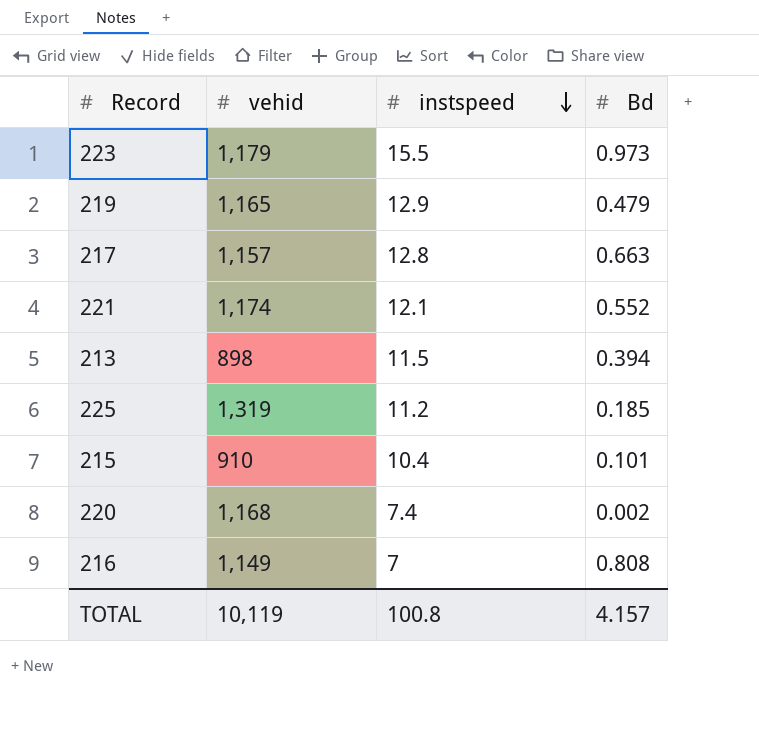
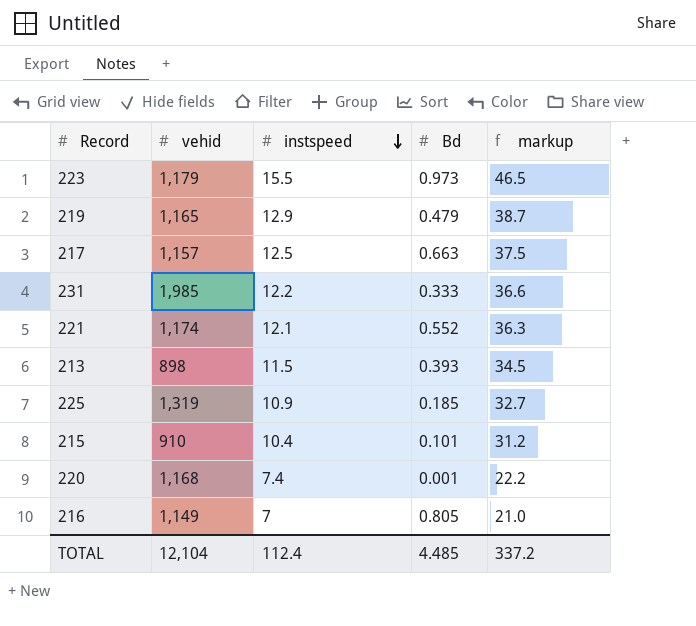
column markup | formula: none -> [instspeed] * 3
217 | instspeed: 12.8 -> 12.5
row 231: none -> 1,985 | 12.2 | 0.333 | 36.6
213 | Bd: 0.394 -> 0.393
225 | instspeed: 11.2 -> 10.9
220 | Bd: 0.002 -> 0.001
216 | Bd: 0.808 -> 0.805
TOTAL | vehid: 10,119 -> 12,104
TOTAL | instspeed: 100.8 -> 112.4
TOTAL | Bd: 4.157 -> 4.485

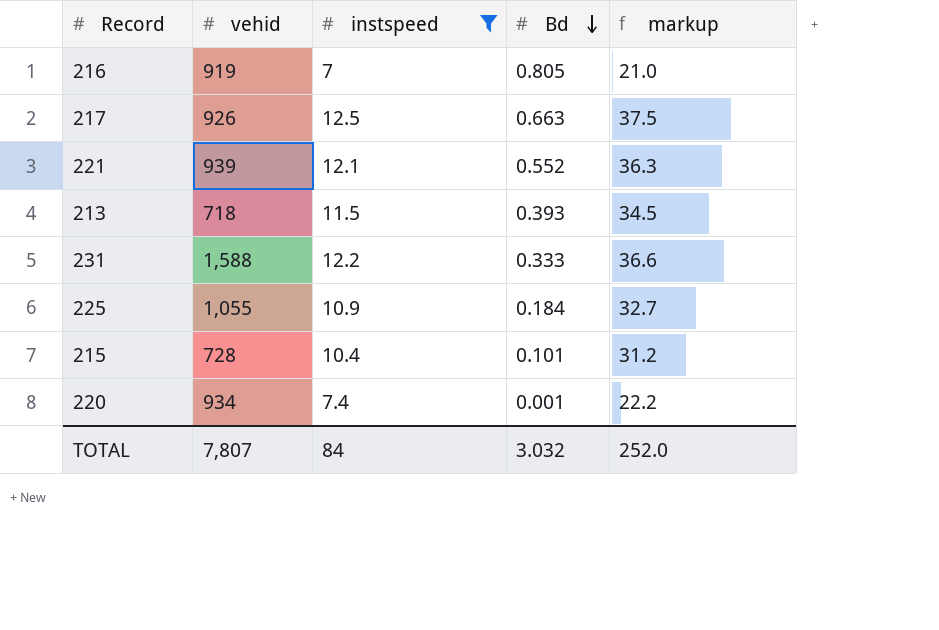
filter: none -> instspeed <= 12.5
row order: instspeed descending -> Bd descending
216 | vehid: 1,149 -> 919
217 | vehid: 1,157 -> 926
221 | vehid: 1,174 -> 939
213 | vehid: 898 -> 718
231 | vehid: 1,985 -> 1,588
225 | vehid: 1,319 -> 1,055
225 | Bd: 0.185 -> 0.184
215 | vehid: 910 -> 728
220 | vehid: 1,168 -> 934
TOTAL | vehid: 12,104 -> 7,807
TOTAL | instspeed: 112.4 -> 84
TOTAL | Bd: 4.485 -> 3.032
TOTAL | markup: 337.2 -> 252.0

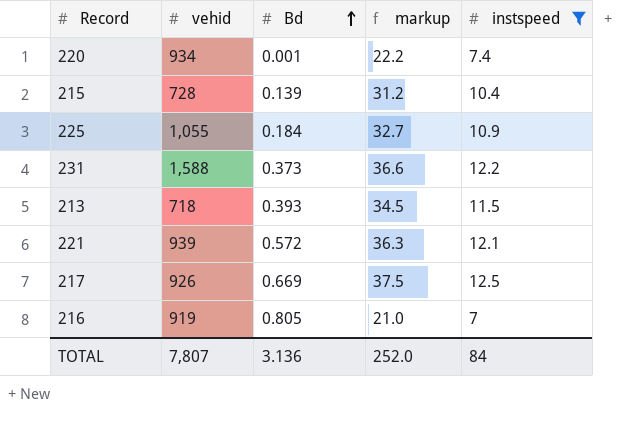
row order: Bd descending -> Bd ascending
column instspeed | position: 3 -> 5
215 | Bd: 0.101 -> 0.139
231 | Bd: 0.333 -> 0.373
221 | Bd: 0.552 -> 0.572
217 | Bd: 0.663 -> 0.669
TOTAL | Bd: 3.032 -> 3.136

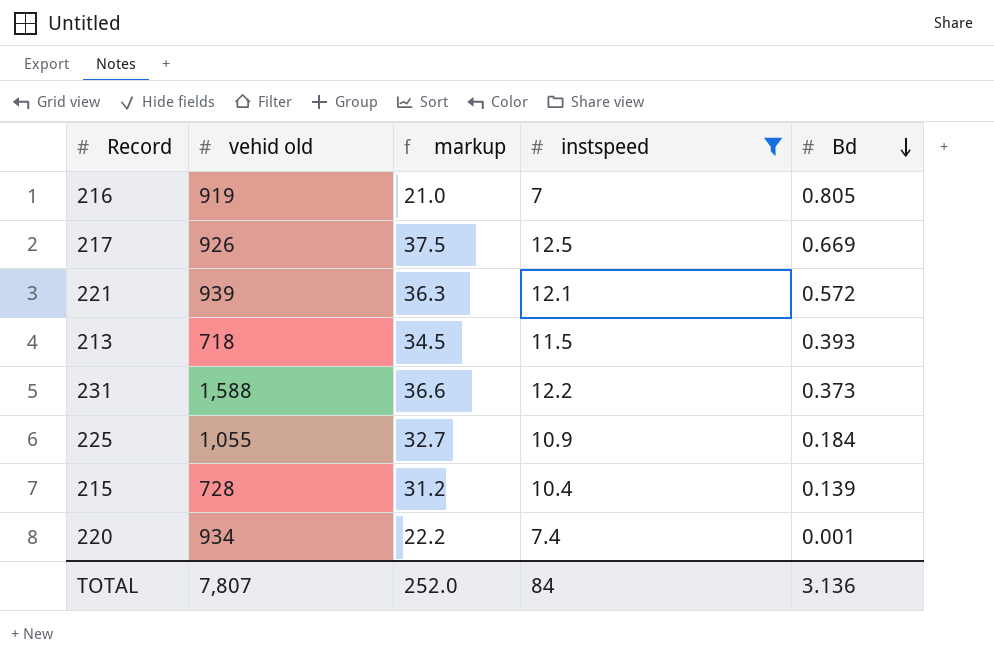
row order: Bd ascending -> Bd descending
column name: vehid -> vehid old
column Bd | position: 3 -> 5

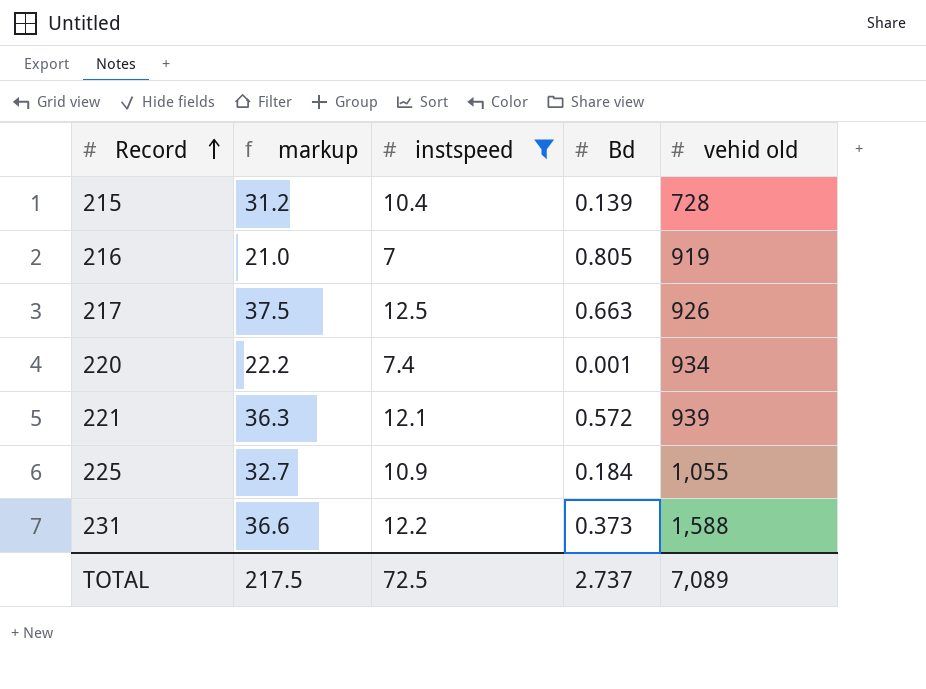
row order: Bd descending -> Record ascending
column vehid old | position: 2 -> 5
row 213: 718 | 34.5 | 11.5 | 0.393 -> none
217 | Bd: 0.669 -> 0.663
TOTAL | markup: 252.0 -> 217.5
TOTAL | instspeed: 84 -> 72.5
TOTAL | Bd: 3.136 -> 2.737
TOTAL | vehid old: 7,807 -> 7,089

